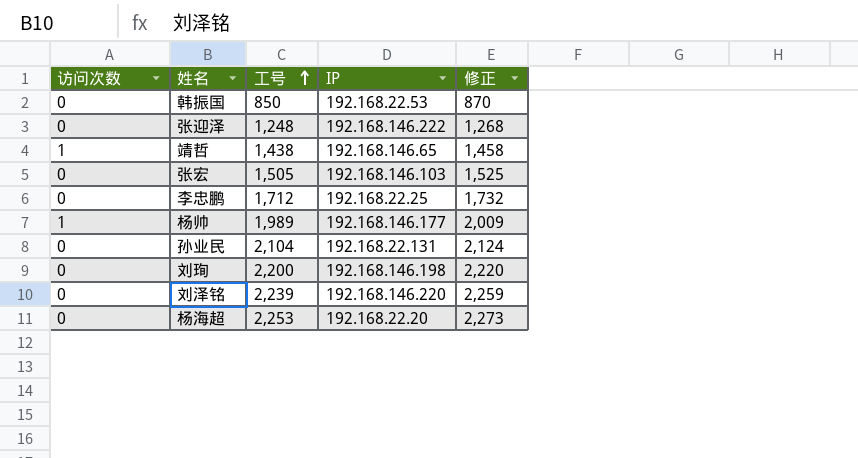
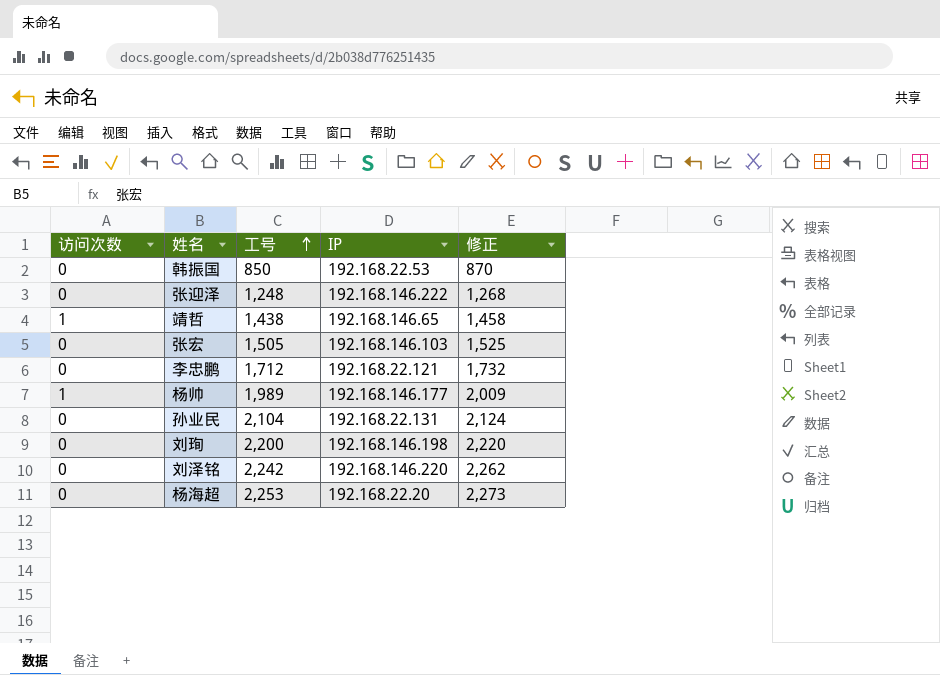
李忠鹏 | IP: 192.168.22.25 -> 192.168.22.121
刘泽铭 | 工号: 2,239 -> 2,242
刘泽铭 | 修正: 2,259 -> 2,262

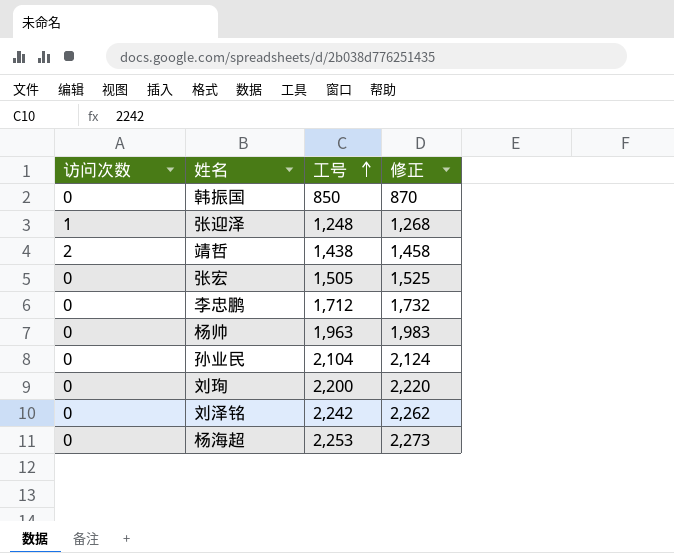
column IP | position: 4 -> none
张迎泽 | 访问次数: 0 -> 1
靖哲 | 访问次数: 1 -> 2
杨帅 | 访问次数: 1 -> 0
杨帅 | 工号: 1,989 -> 1,963
杨帅 | 修正: 2,009 -> 1,983

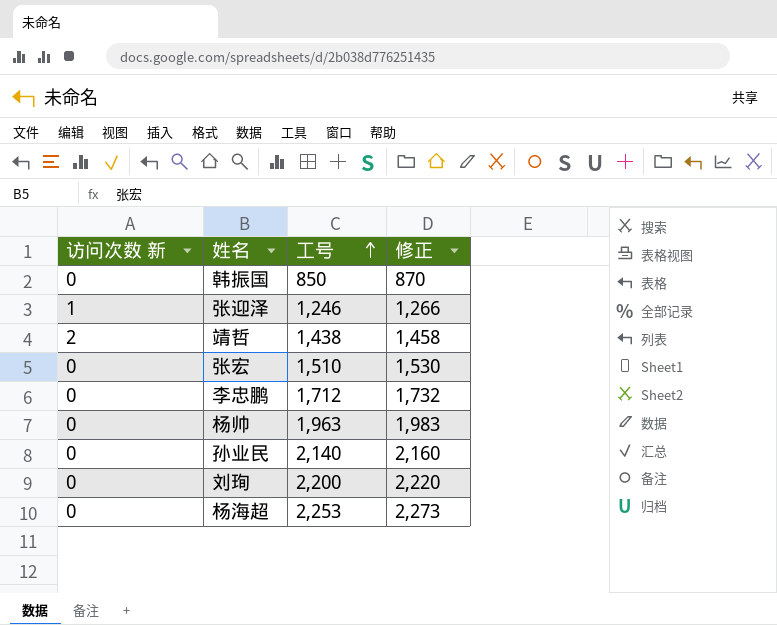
column name: 访问次数 -> 访问次数 新
row 刘泽铭: 0 | 2,242 | 2,262 -> none
张迎泽 | 工号: 1,248 -> 1,246
张迎泽 | 修正: 1,268 -> 1,266
张宏 | 工号: 1,505 -> 1,510
张宏 | 修正: 1,525 -> 1,530
孙业民 | 工号: 2,104 -> 2,140
孙业民 | 修正: 2,124 -> 2,160

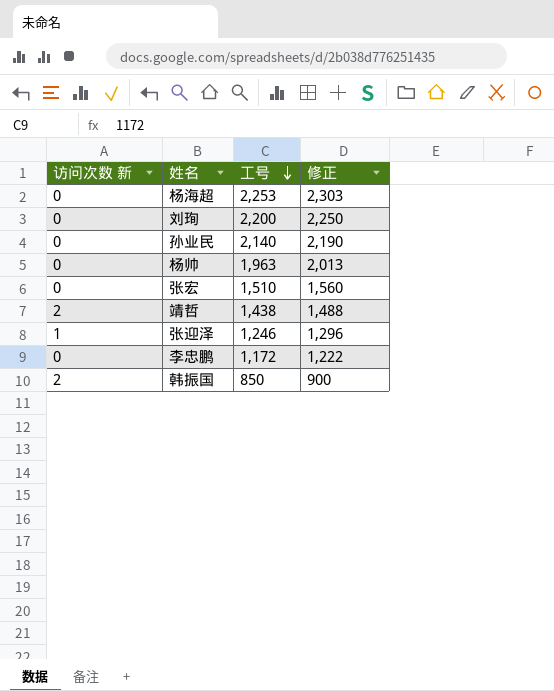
row order: 工号 ascending -> 工号 descending
column 修正 | formula: [工号] + 20 -> [工号] + 50
李忠鹏 | 工号: 1,712 -> 1,172
韩振国 | 访问次数 新: 0 -> 2

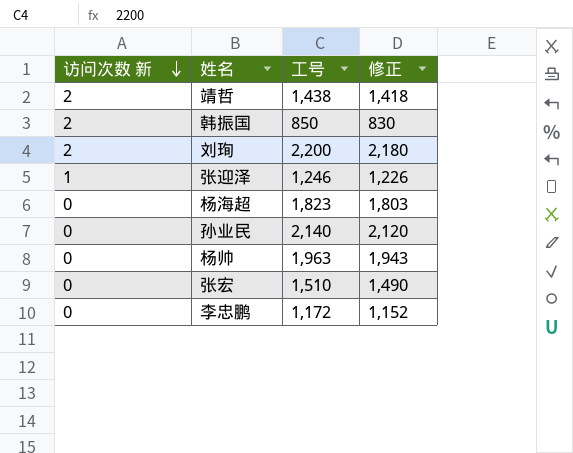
row order: 工号 descending -> 访问次数 新 descending
column 修正 | formula: [工号] + 50 -> [工号] - 20
刘珣 | 访问次数 新: 0 -> 2
杨海超 | 工号: 2,253 -> 1,823

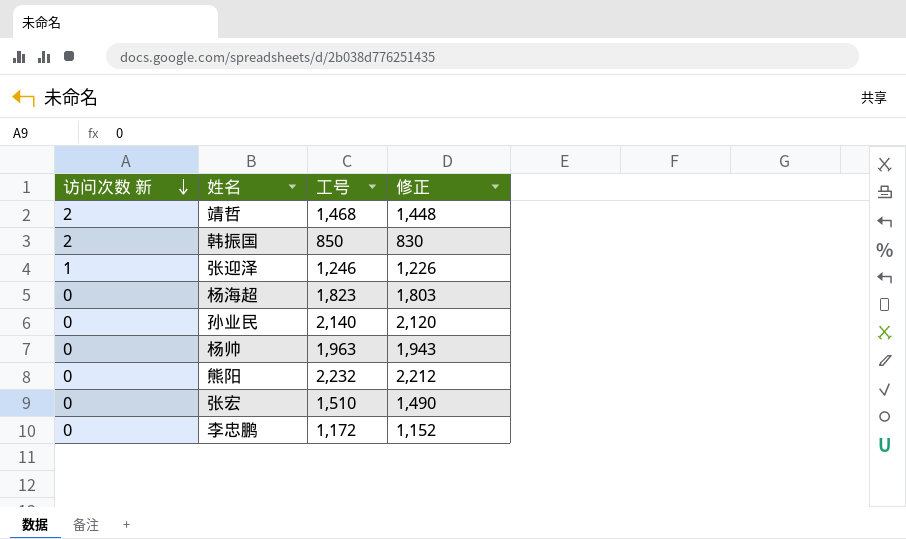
row 刘珣: 2 | 2,200 | 2,180 -> none
靖哲 | 工号: 1,438 -> 1,468
靖哲 | 修正: 1,418 -> 1,448
row 熊阳: none -> 0 | 2,232 | 2,212

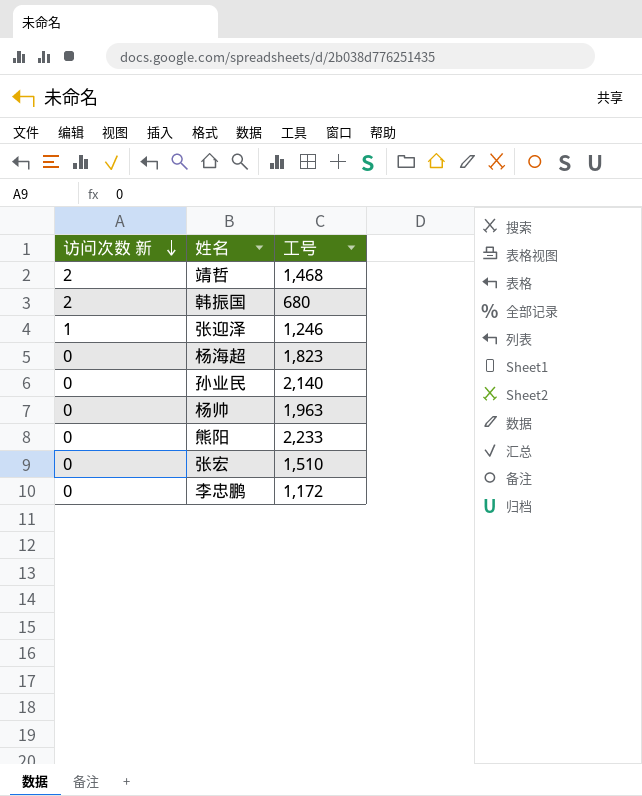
column 修正 | formula: [工号] - 20 -> none
韩振国 | 工号: 850 -> 680
熊阳 | 工号: 2,232 -> 2,233

